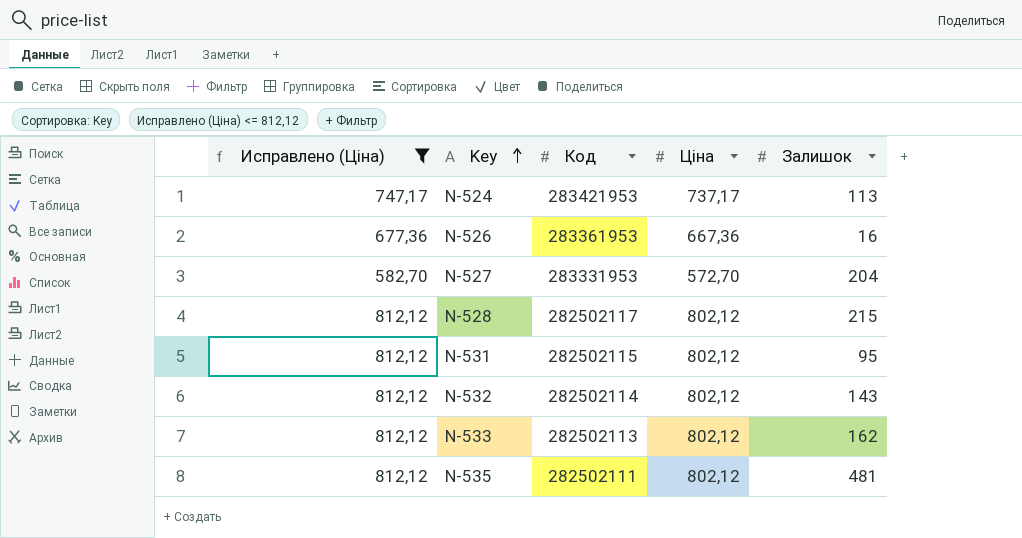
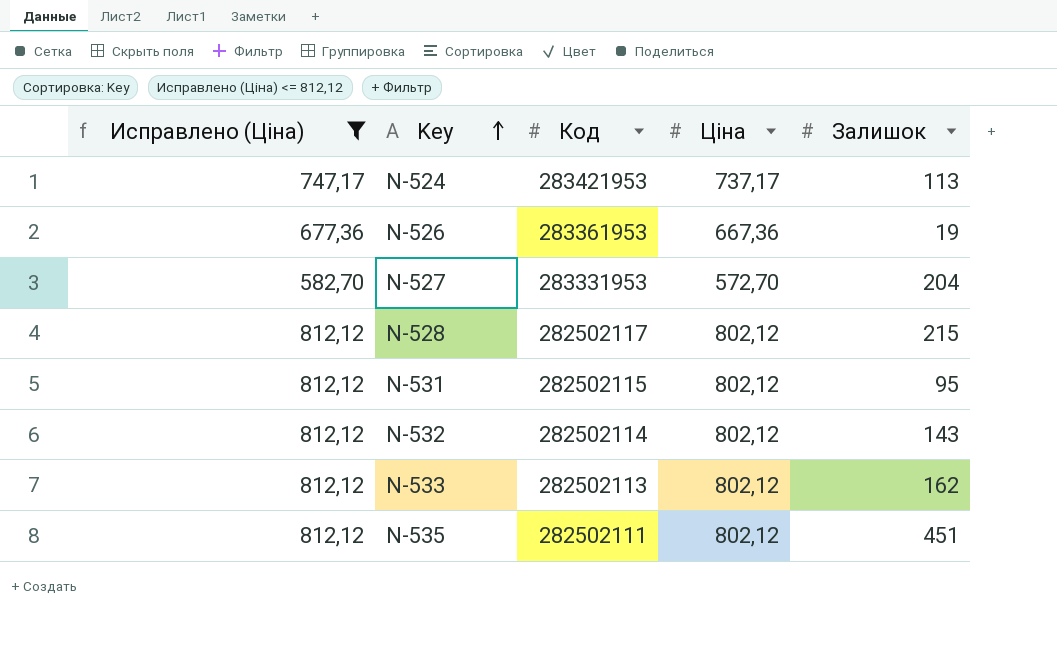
N-526 | Залишок: 16 -> 19
N-535 | Залишок: 481 -> 451

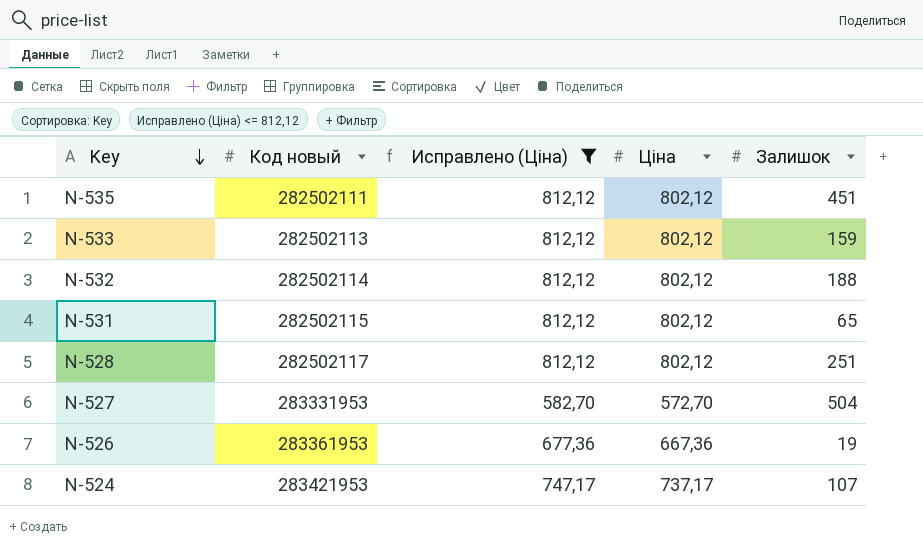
row order: Key ascending -> Key descending
column name: Код -> Код новый
column Исправлено (Ціна) | position: 1 -> 3
N-533 | Залишок: 162 -> 159
N-532 | Залишок: 143 -> 188
N-531 | Залишок: 95 -> 65
N-528 | Залишок: 215 -> 251
N-527 | Залишок: 204 -> 504
N-524 | Залишок: 113 -> 107

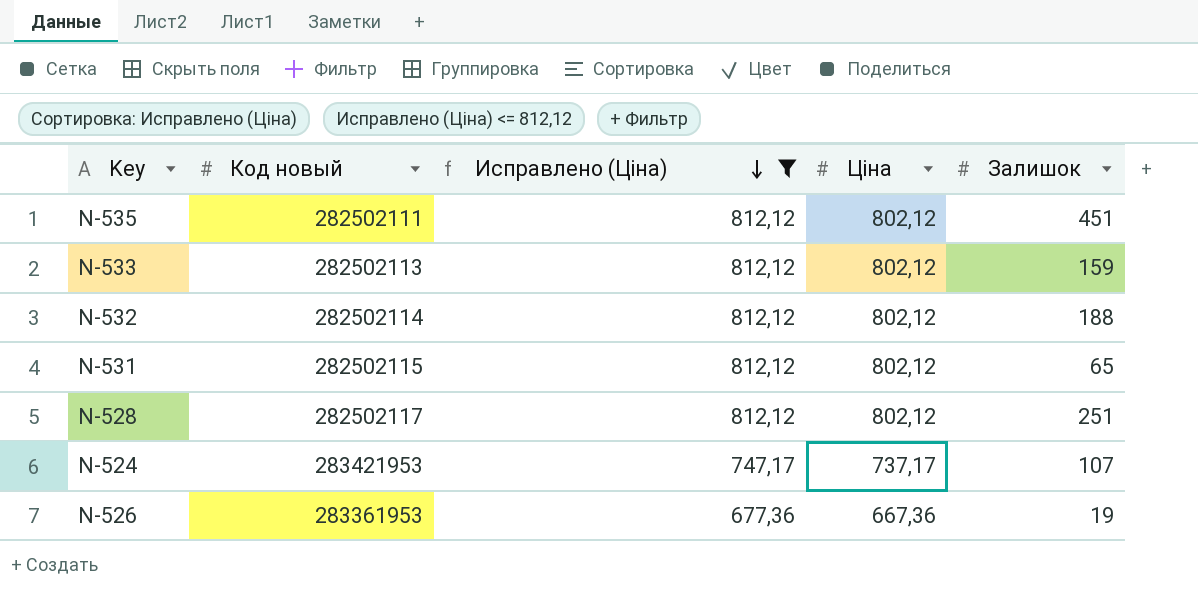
row order: Key descending -> Исправлено (Ціна) descending
row N-527: 283331953 | 582,70 | 572,70 | 504 -> none

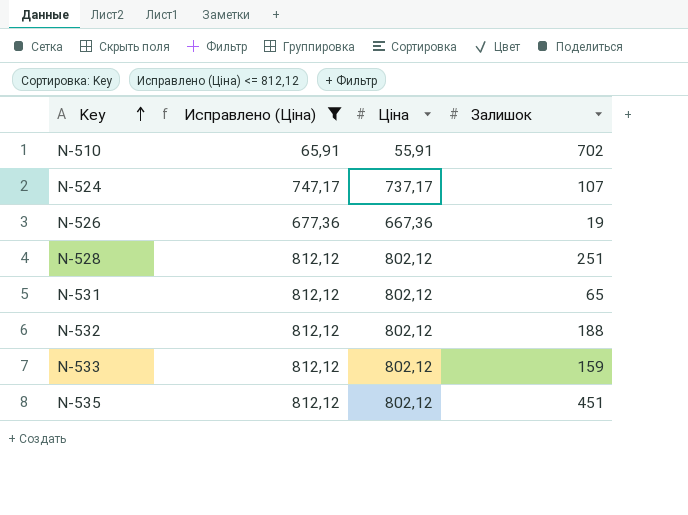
row order: Исправлено (Ціна) descending -> Key ascending
column Код новый | position: 2 -> none
row N-510: none -> 65,91 | 55,91 | 702

